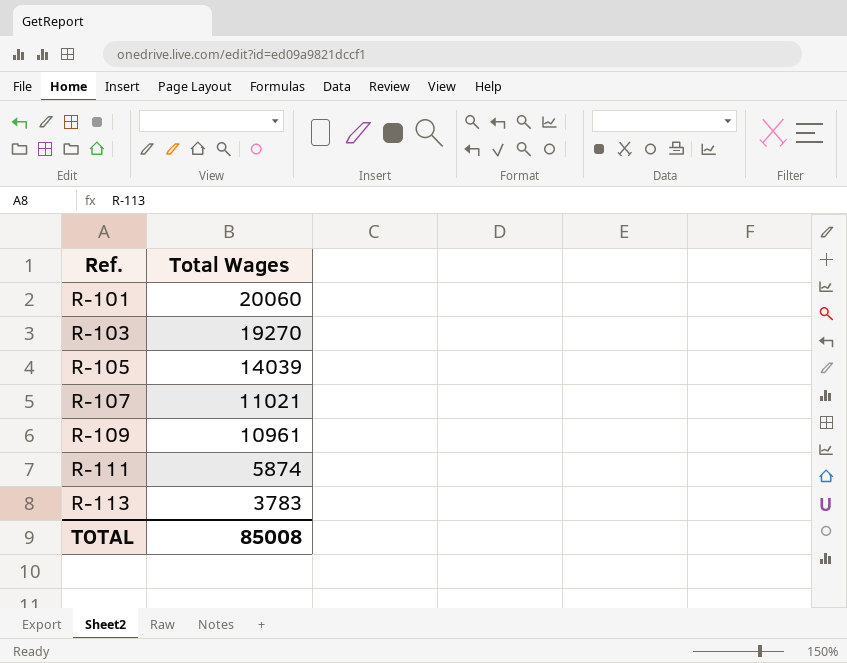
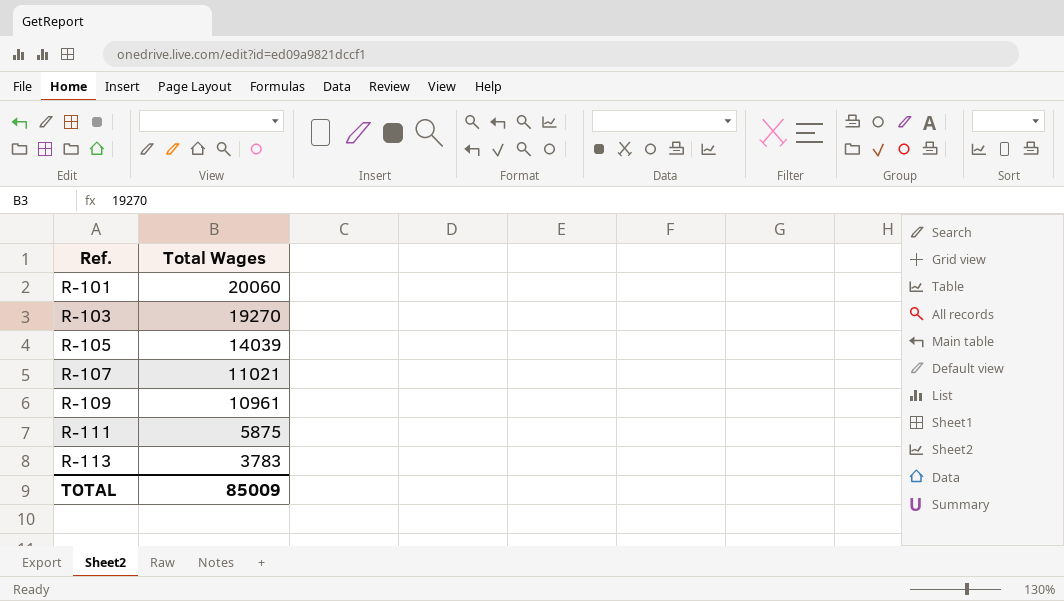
R-111 | Total Wages: 5874 -> 5875
TOTAL | Total Wages: 85008 -> 85009

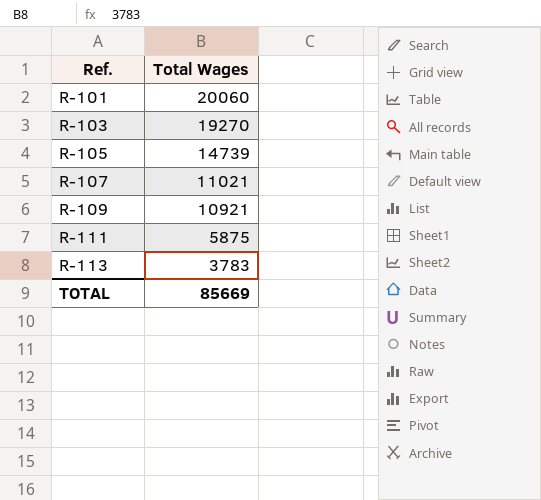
R-105 | Total Wages: 14039 -> 14739
R-109 | Total Wages: 10961 -> 10921
TOTAL | Total Wages: 85009 -> 85669

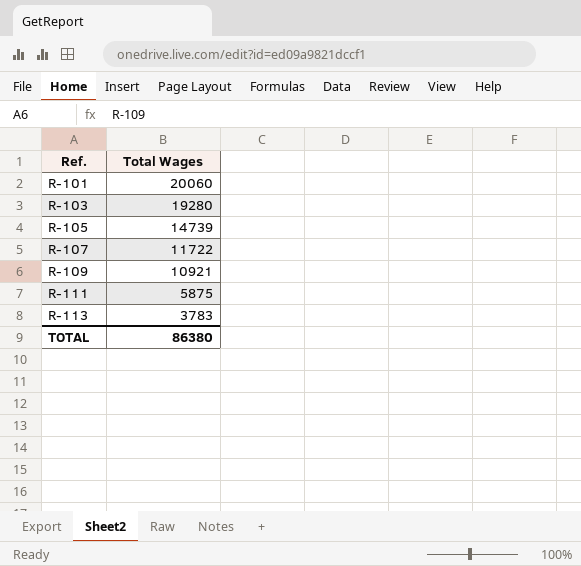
R-103 | Total Wages: 19270 -> 19280
R-107 | Total Wages: 11021 -> 11722
TOTAL | Total Wages: 85669 -> 86380

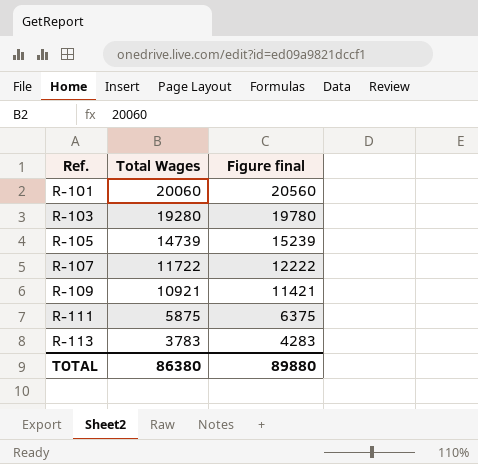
column Figure final | formula: none -> [Total Wages] + 500

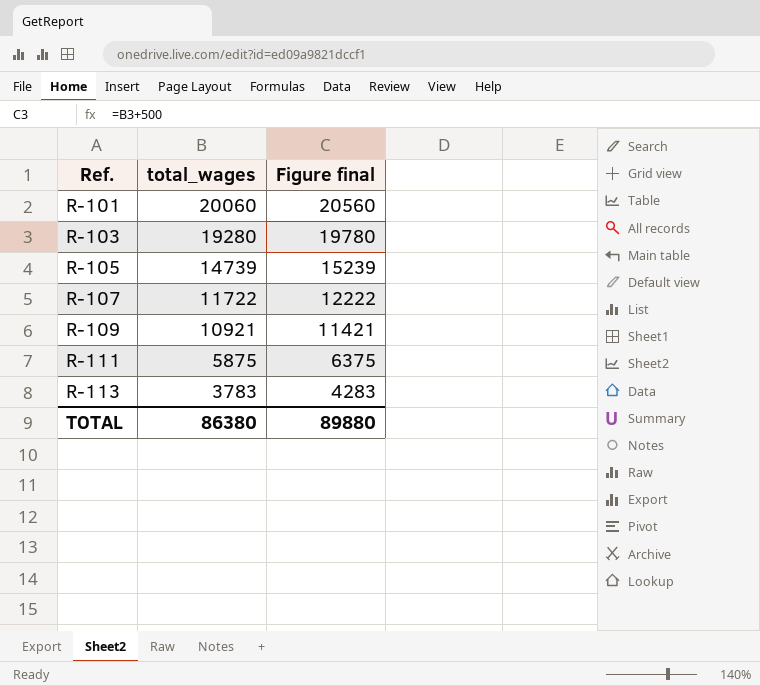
column name: Total Wages -> total_wages

